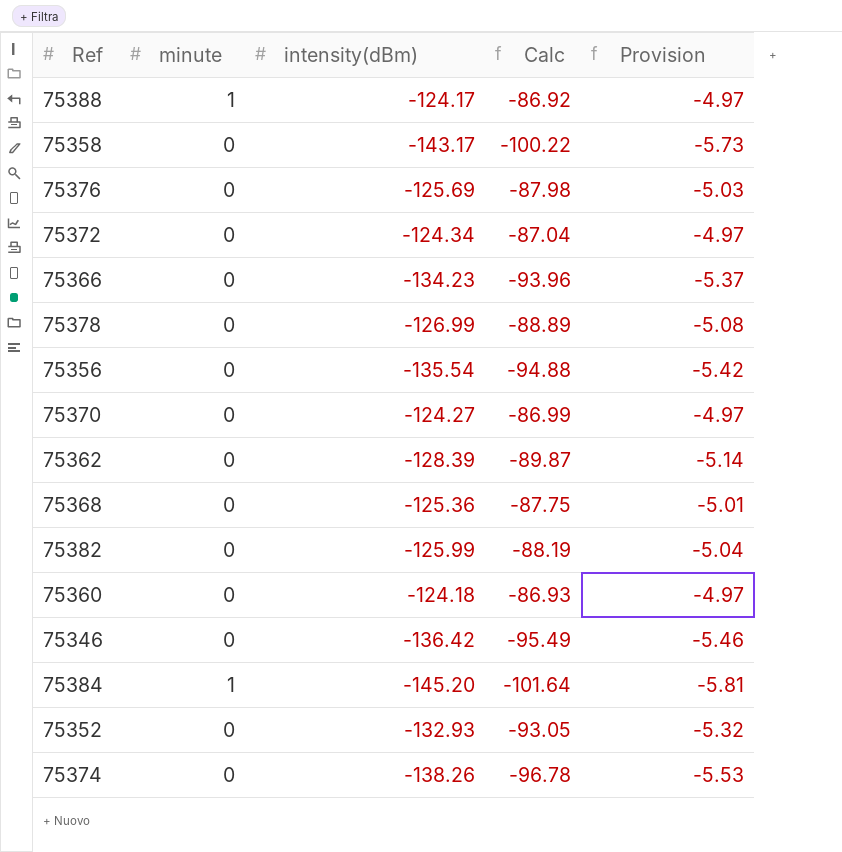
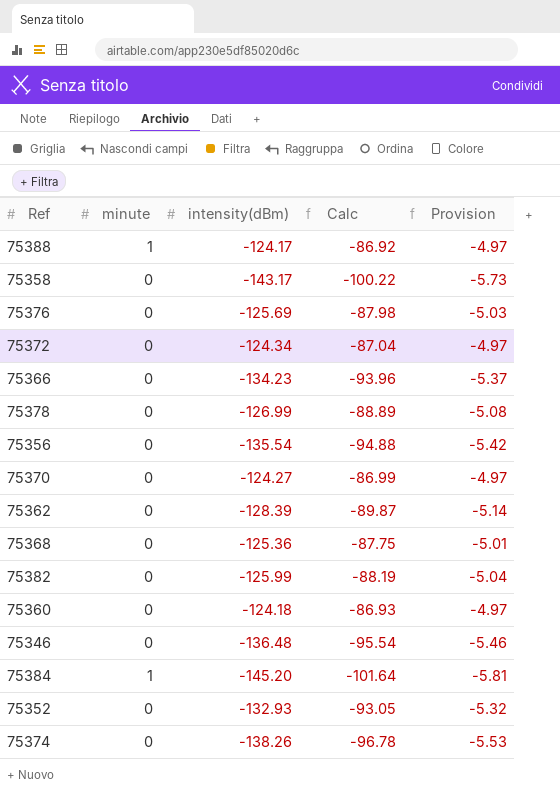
75346 | intensity(dBm): -136.42 -> -136.48
75346 | Calc: -95.49 -> -95.54

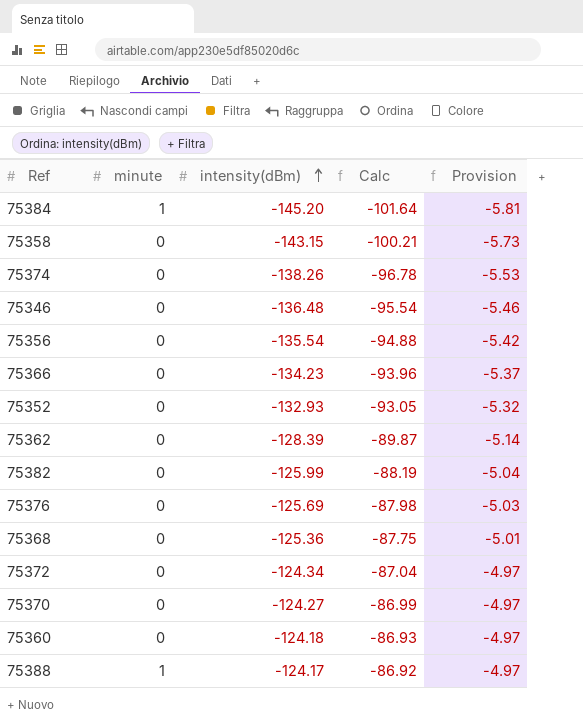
row order: none -> intensity(dBm) ascending
row 75378: 0 | -126.99 | -88.89 | -5.08 -> none
75358 | intensity(dBm): -143.17 -> -143.15
75358 | Calc: -100.22 -> -100.21

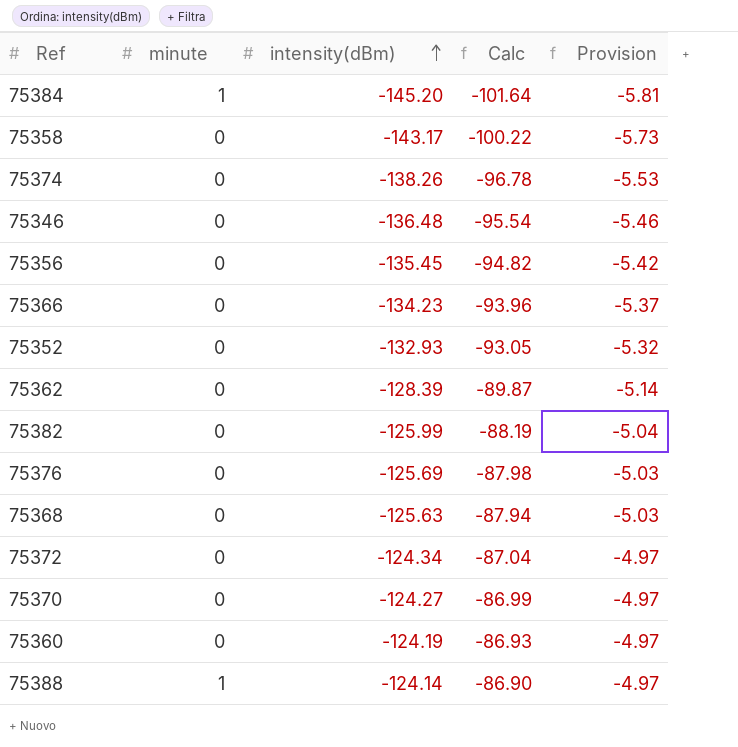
75358 | intensity(dBm): -143.15 -> -143.17
75358 | Calc: -100.21 -> -100.22
75356 | intensity(dBm): -135.54 -> -135.45
75356 | Calc: -94.88 -> -94.82
75368 | intensity(dBm): -125.36 -> -125.63
75368 | Calc: -87.75 -> -87.94
75368 | Provision: -5.01 -> -5.03
75360 | intensity(dBm): -124.18 -> -124.19
75388 | intensity(dBm): -124.17 -> -124.14
75388 | Calc: -86.92 -> -86.90

